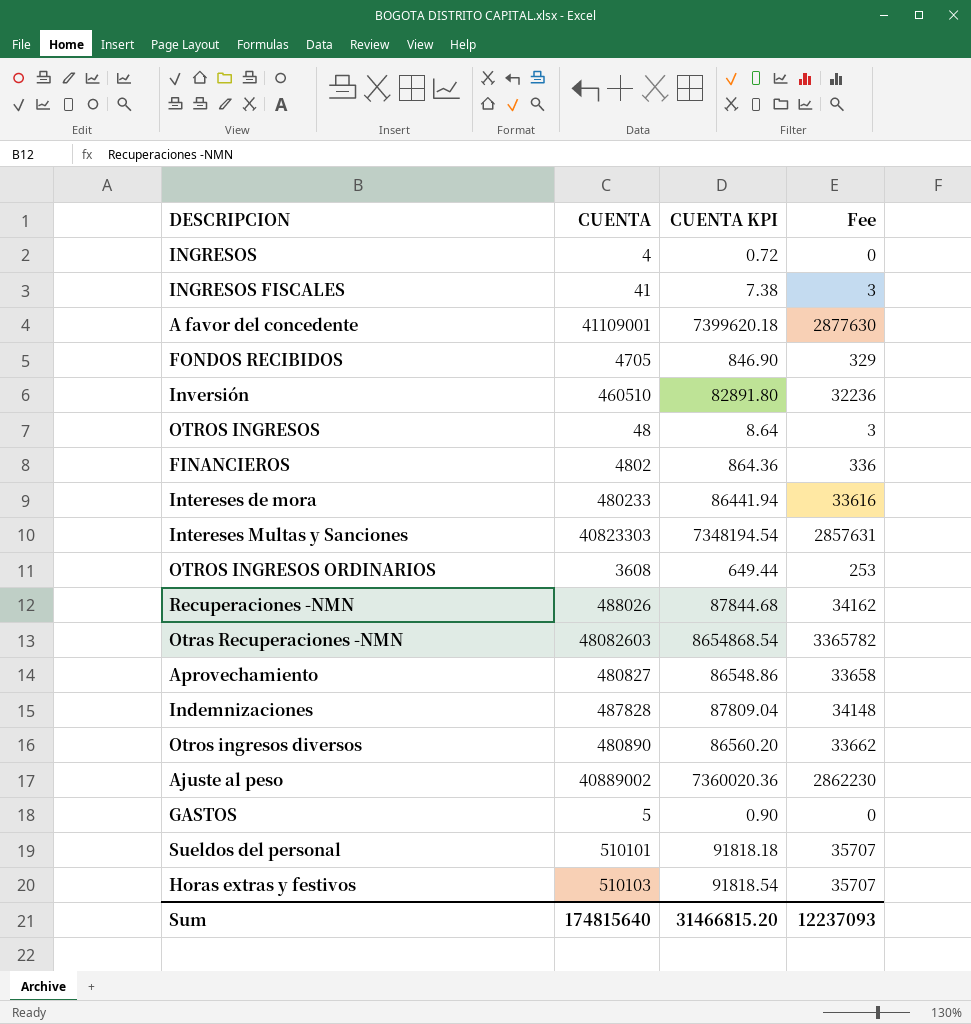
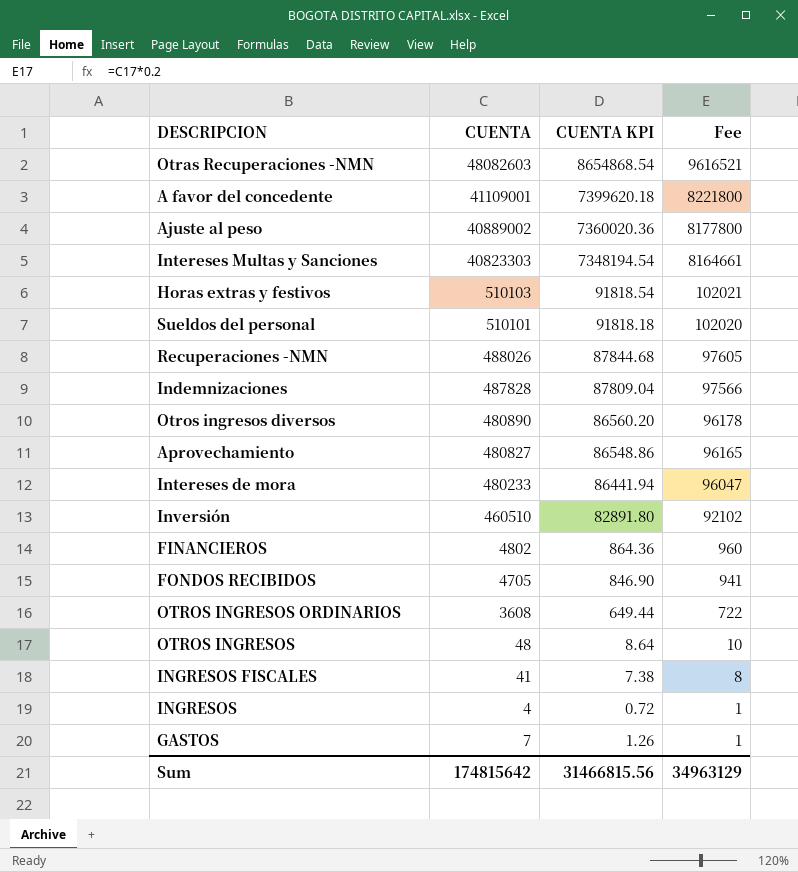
row order: none -> Fee descending
column Fee | formula: [CUENTA] * 0.07 -> [CUENTA] * 0.2
GASTOS | CUENTA: 5 -> 7
GASTOS | CUENTA KPI: 0.90 -> 1.26
Sum | CUENTA: 174815640 -> 174815642
Sum | CUENTA KPI: 31466815.20 -> 31466815.56
Sum | Fee: 12237093 -> 34963129

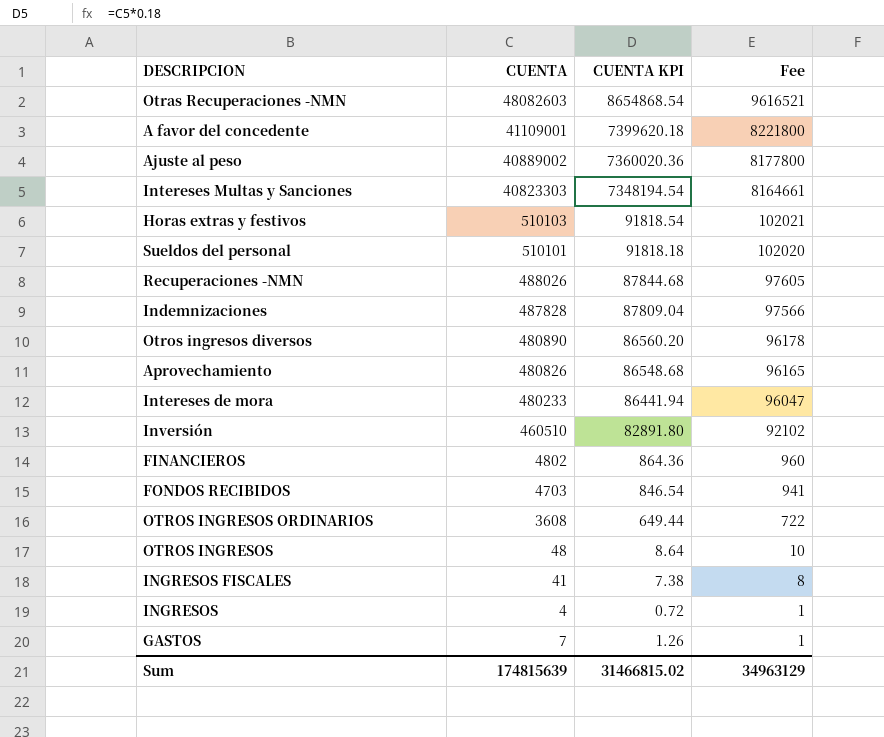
Aprovechamiento | CUENTA: 480827 -> 480826
Aprovechamiento | CUENTA KPI: 86548.86 -> 86548.68
FONDOS RECIBIDOS | CUENTA: 4705 -> 4703
FONDOS RECIBIDOS | CUENTA KPI: 846.90 -> 846.54
Sum | CUENTA: 174815642 -> 174815639
Sum | CUENTA KPI: 31466815.56 -> 31466815.02

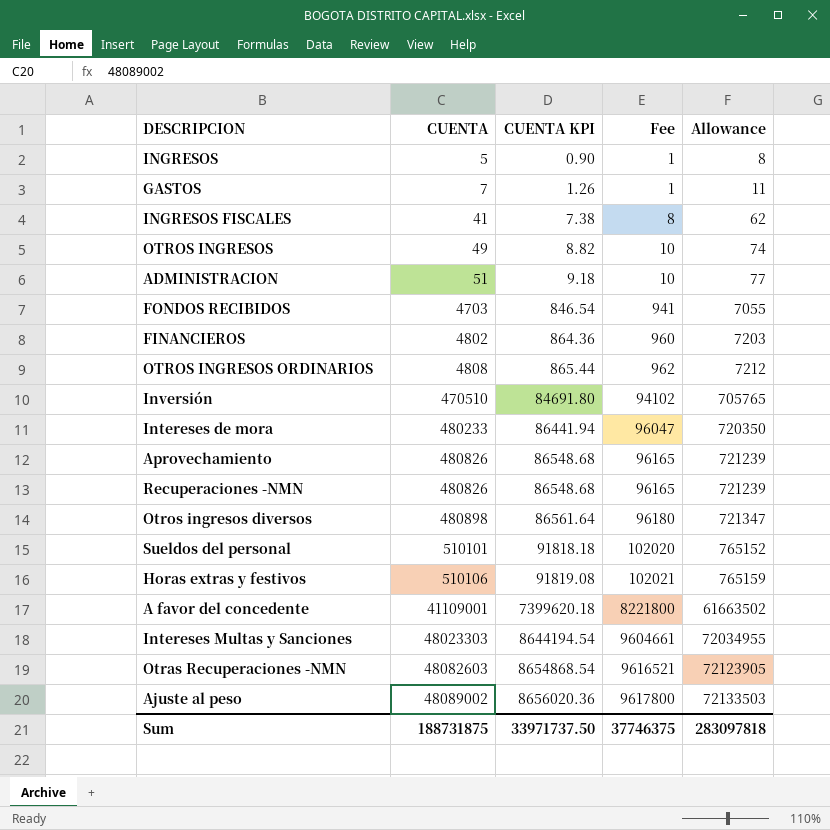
row order: Fee descending -> CUENTA ascending
column Allowance | formula: none -> [CUENTA] * 1.5
row Indemnizaciones: 487828 | 87809.04 | 97566 -> none
INGRESOS | CUENTA: 4 -> 5
INGRESOS | CUENTA KPI: 0.72 -> 0.90
OTROS INGRESOS | CUENTA: 48 -> 49
OTROS INGRESOS | CUENTA KPI: 8.64 -> 8.82
row ADMINISTRACION: none -> 51 | 9.18 | 10 | 77
OTROS INGRESOS ORDINARIOS | CUENTA: 3608 -> 4808
OTROS INGRESOS ORDINARIOS | CUENTA KPI: 649.44 -> 865.44
OTROS INGRESOS ORDINARIOS | Fee: 722 -> 962
Inversión | CUENTA: 460510 -> 470510
Inversión | CUENTA KPI: 82891.80 -> 84691.80
Inversión | Fee: 92102 -> 94102
Recuperaciones -NMN | CUENTA: 488026 -> 480826
Recuperaciones -NMN | CUENTA KPI: 87844.68 -> 86548.68
Recuperaciones -NMN | Fee: 97605 -> 96165
Otros ingresos diversos | CUENTA: 480890 -> 480898
Otros ingresos diversos | CUENTA KPI: 86560.20 -> 86561.64
Otros ingresos diversos | Fee: 96178 -> 96180
Horas extras y festivos | CUENTA: 510103 -> 510106
Horas extras y festivos | CUENTA KPI: 91818.54 -> 91819.08
Intereses Multas y Sanciones | CUENTA: 40823303 -> 48023303
Intereses Multas y Sanciones | CUENTA KPI: 7348194.54 -> 8644194.54
Intereses Multas y Sanciones | Fee: 8164661 -> 9604661
Ajuste al peso | CUENTA: 40889002 -> 48089002
Ajuste al peso | CUENTA KPI: 7360020.36 -> 8656020.36
Ajuste al peso | Fee: 8177800 -> 9617800
Sum | CUENTA: 174815639 -> 188731875
Sum | CUENTA KPI: 31466815.02 -> 33971737.50
Sum | Fee: 34963129 -> 37746375

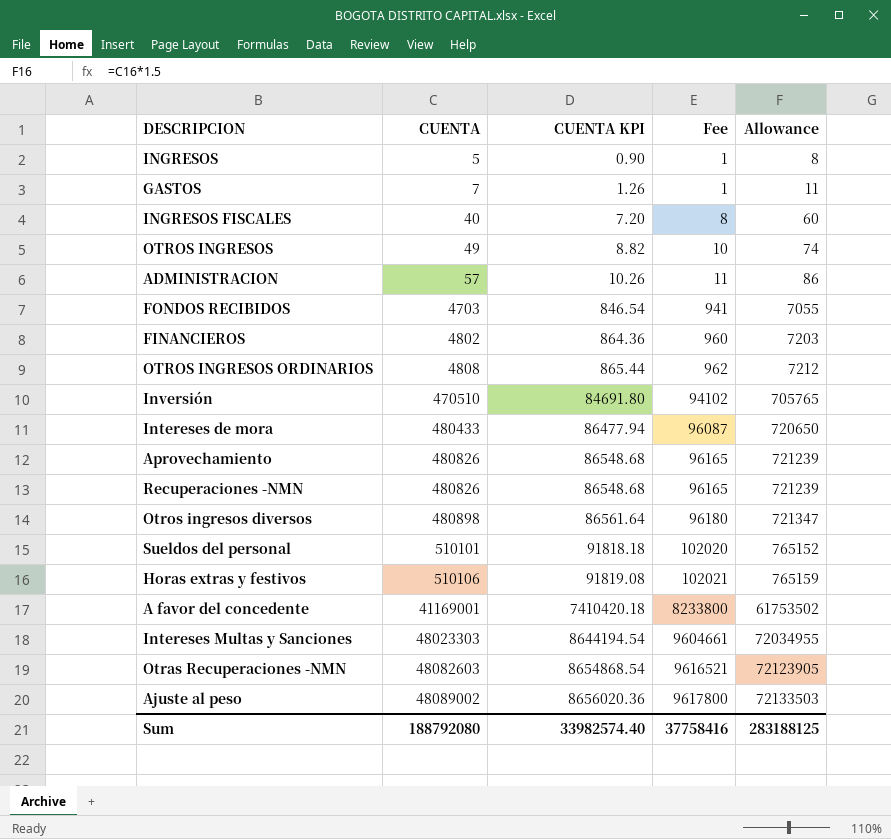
INGRESOS FISCALES | CUENTA: 41 -> 40
INGRESOS FISCALES | CUENTA KPI: 7.38 -> 7.20
INGRESOS FISCALES | Allowance: 62 -> 60
ADMINISTRACION | CUENTA: 51 -> 57
ADMINISTRACION | CUENTA KPI: 9.18 -> 10.26
ADMINISTRACION | Fee: 10 -> 11
ADMINISTRACION | Allowance: 77 -> 86
Intereses de mora | CUENTA: 480233 -> 480433
Intereses de mora | CUENTA KPI: 86441.94 -> 86477.94
Intereses de mora | Fee: 96047 -> 96087
Intereses de mora | Allowance: 720350 -> 720650
A favor del concedente | CUENTA: 41109001 -> 41169001
A favor del concedente | CUENTA KPI: 7399620.18 -> 7410420.18
A favor del concedente | Fee: 8221800 -> 8233800
A favor del concedente | Allowance: 61663502 -> 61753502
Sum | CUENTA: 188731875 -> 188792080
Sum | CUENTA KPI: 33971737.50 -> 33982574.40
Sum | Fee: 37746375 -> 37758416
Sum | Allowance: 283097818 -> 283188125

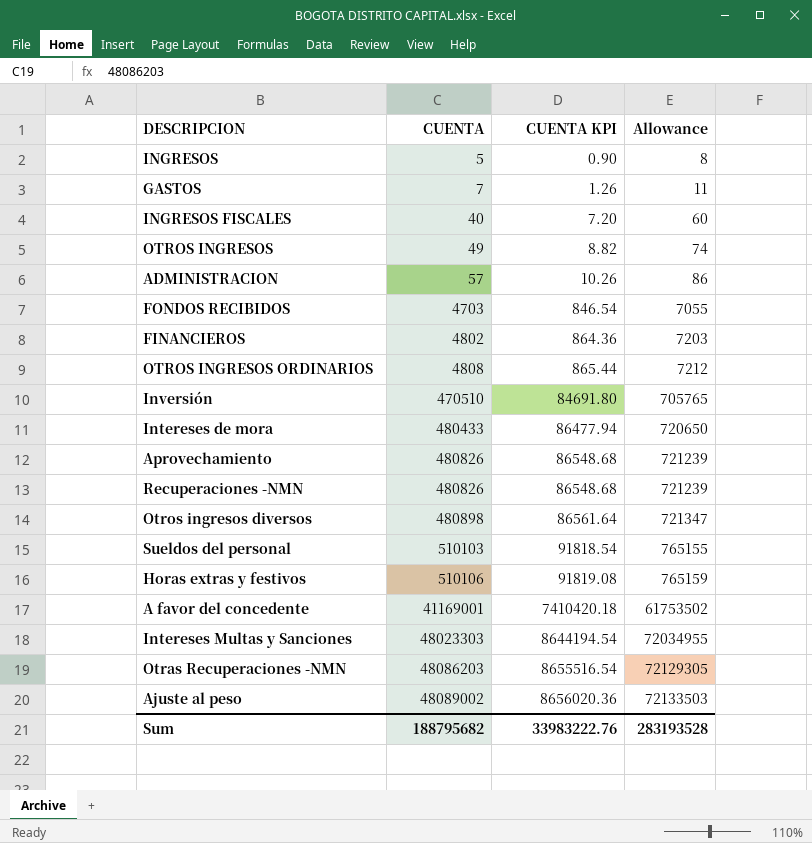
column Fee | formula: [CUENTA] * 0.2 -> none
Sueldos del personal | CUENTA: 510101 -> 510103
Sueldos del personal | CUENTA KPI: 91818.18 -> 91818.54
Sueldos del personal | Allowance: 765152 -> 765155
Otras Recuperaciones -NMN | CUENTA: 48082603 -> 48086203
Otras Recuperaciones -NMN | CUENTA KPI: 8654868.54 -> 8655516.54
Otras Recuperaciones -NMN | Allowance: 72123905 -> 72129305
Sum | CUENTA: 188792080 -> 188795682
Sum | CUENTA KPI: 33982574.40 -> 33983222.76
Sum | Allowance: 283188125 -> 283193528

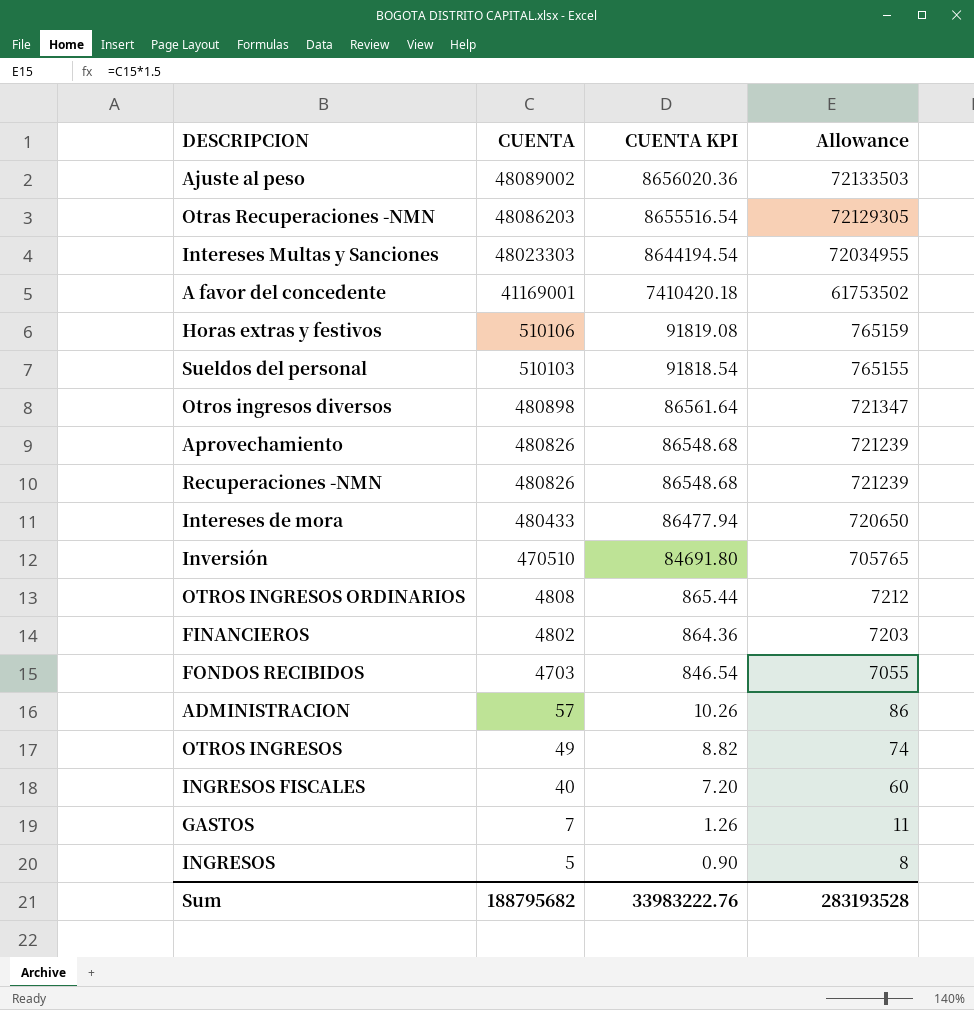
row order: CUENTA ascending -> CUENTA descending

